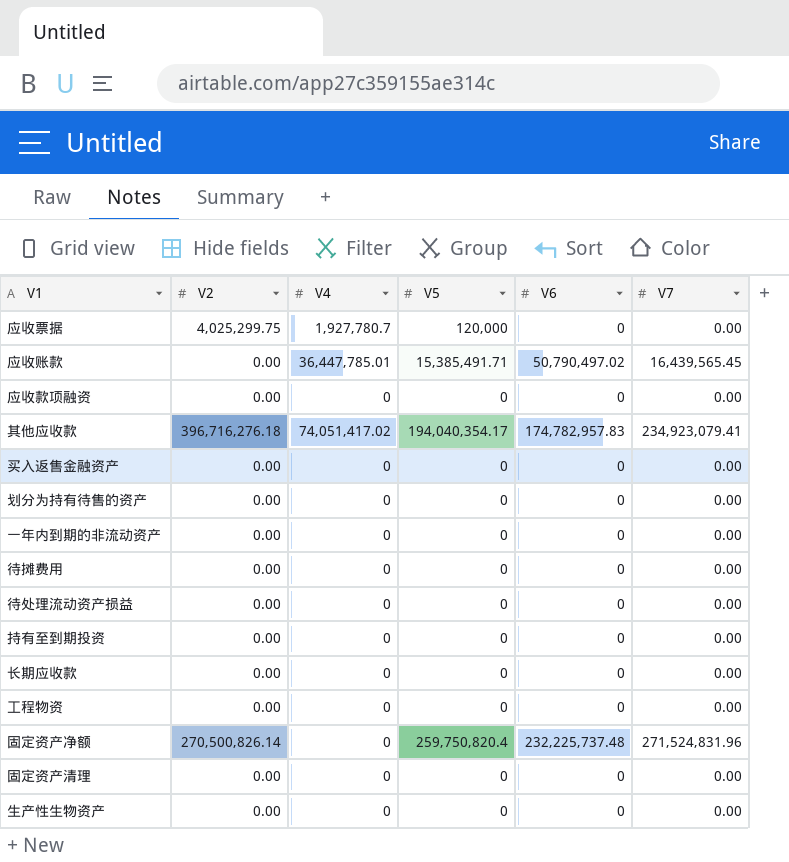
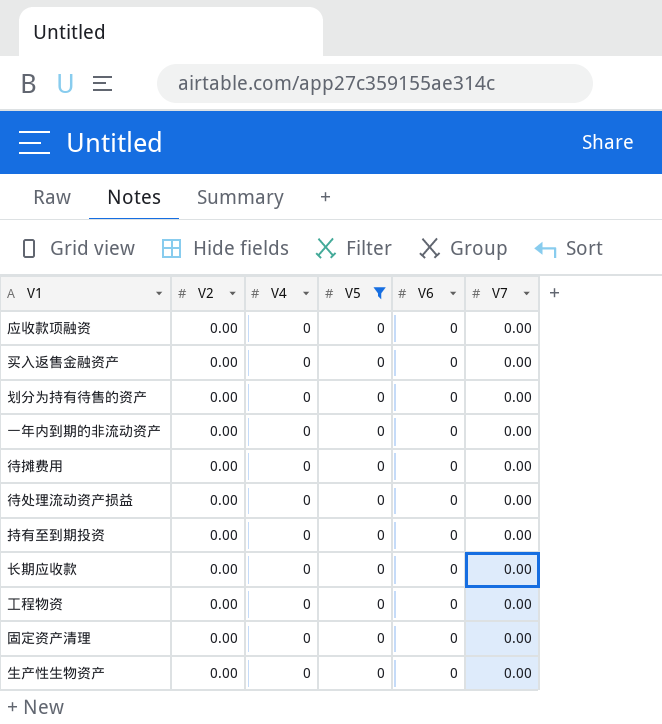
filter: none -> V5 = 0

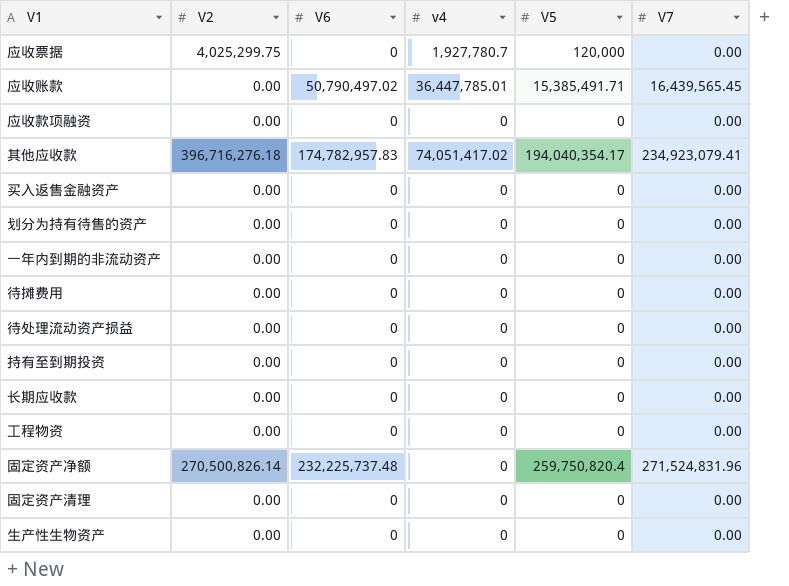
filter: V5 = 0 -> none
column V6 | position: 5 -> 3
column name: V4 -> v4

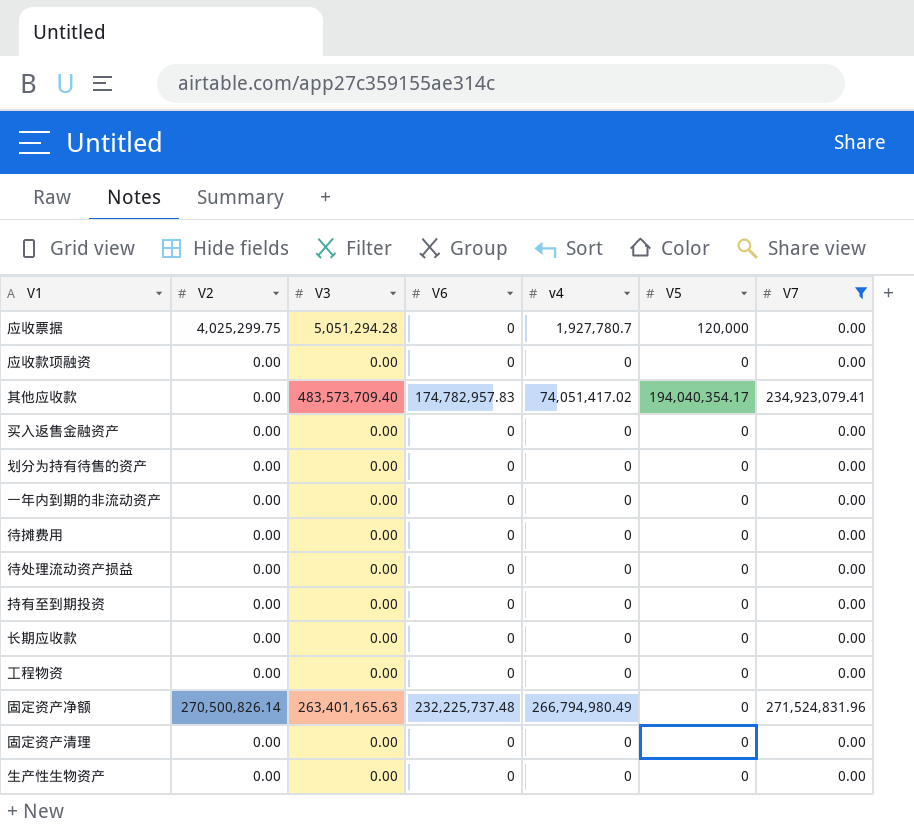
filter: none -> V7 != 16,439,565.45
column V3 | position: none -> 3
其他应收款 | V2: 396,716,276.18 -> 0.00
固定资产净额 | v4: 0 -> 266,794,980.49
固定资产净额 | V5: 259,750,820.4 -> 0

